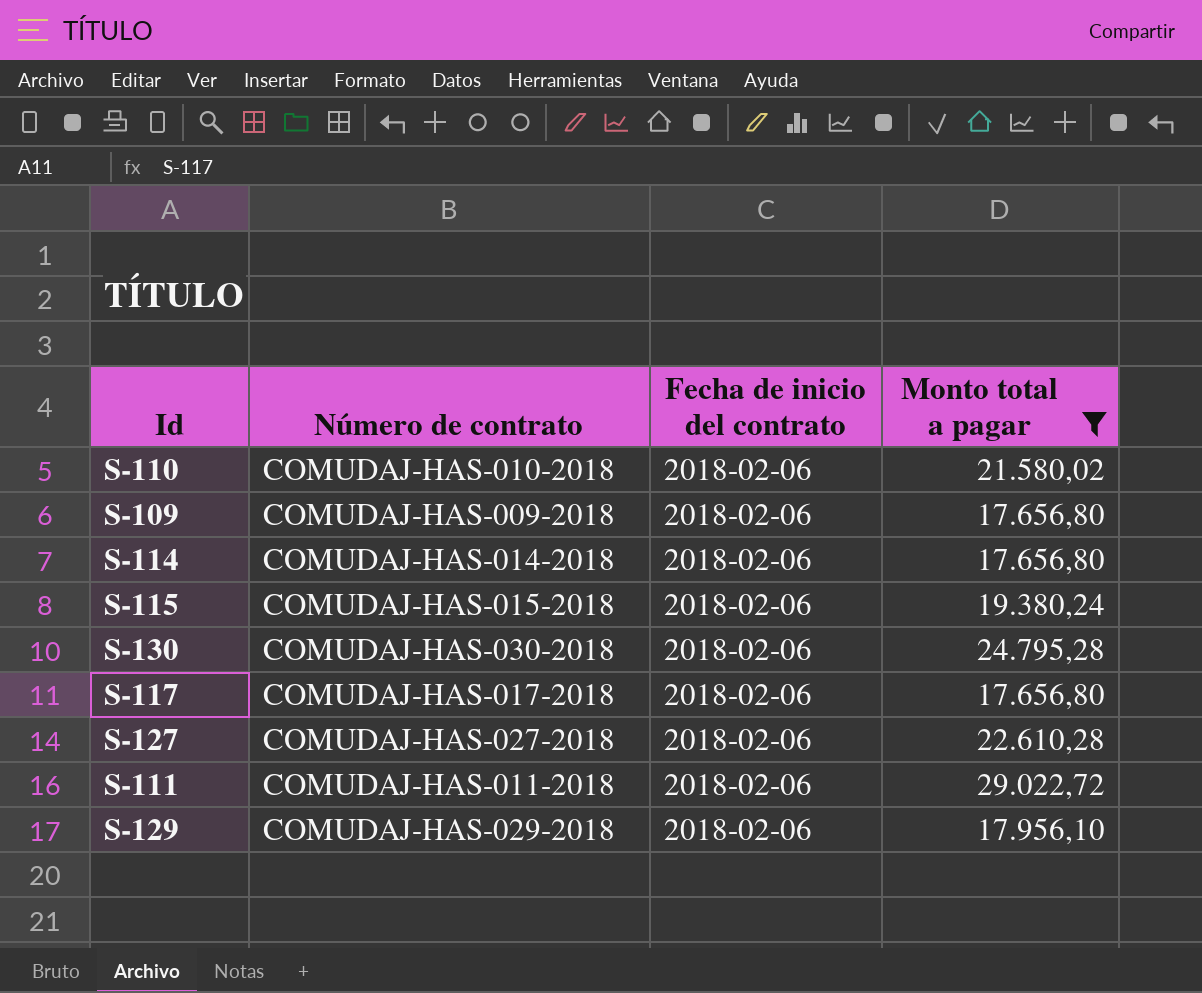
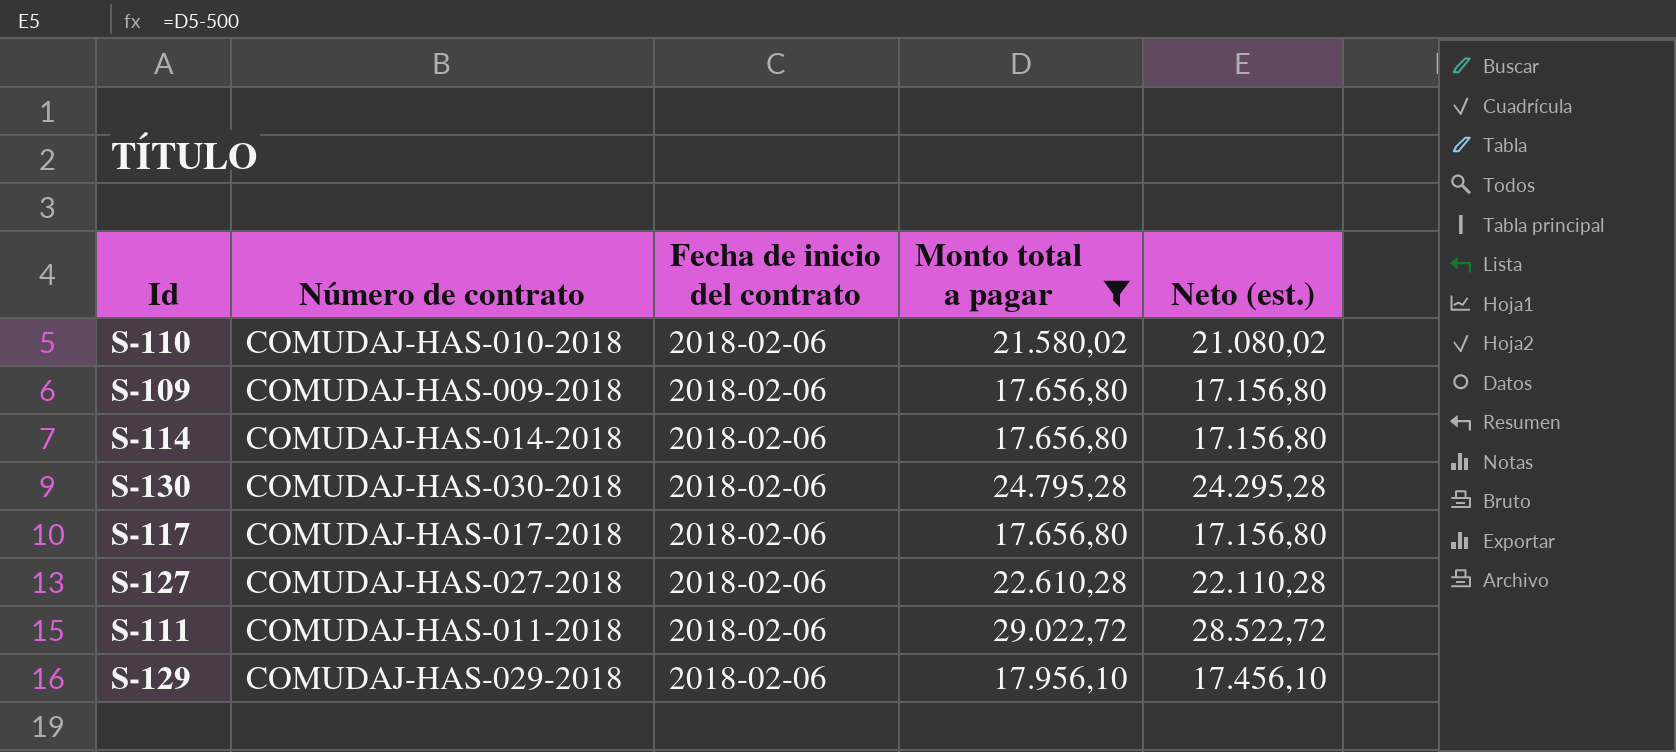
column Neto (est.) | formula: none -> [Monto total a pagar] - 500
row S-115: COMUDAJ-HAS-015-2018 | 2018-02-06 | 19.380,24 -> none

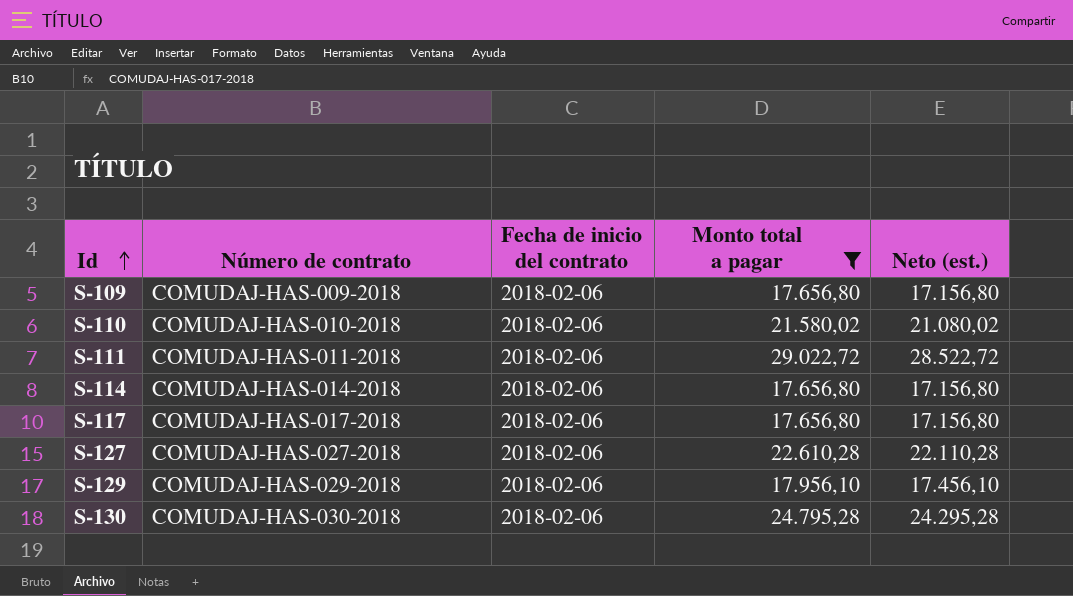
row order: none -> Id ascending

